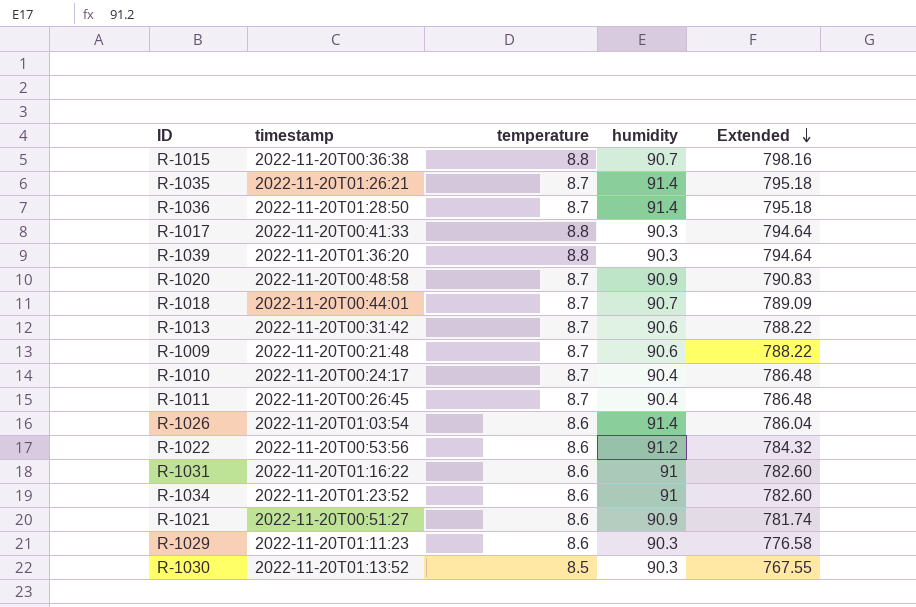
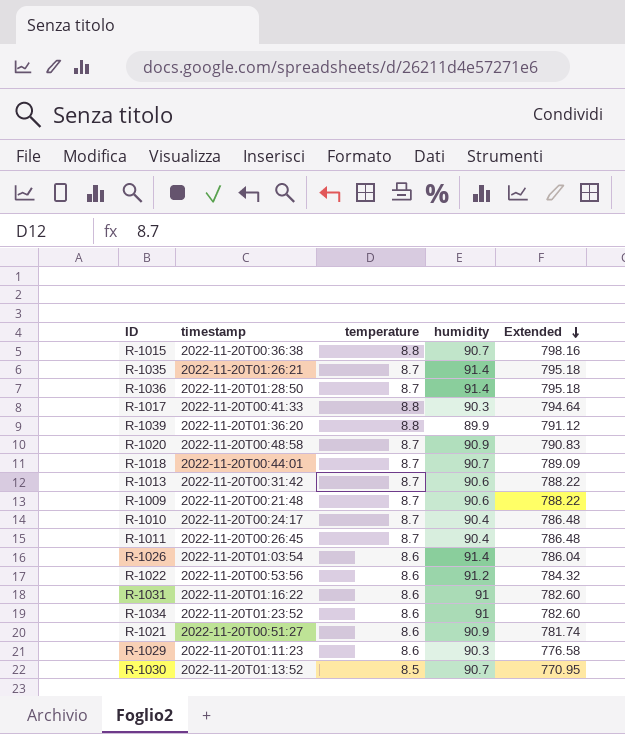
R-1039 | humidity: 90.3 -> 89.9
R-1039 | Extended: 794.64 -> 791.12
R-1030 | humidity: 90.3 -> 90.7
R-1030 | Extended: 767.55 -> 770.95

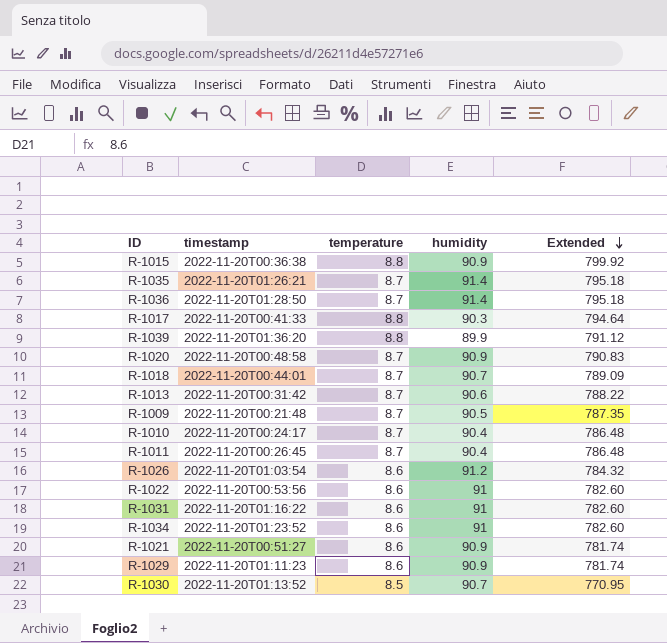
R-1015 | humidity: 90.7 -> 90.9
R-1015 | Extended: 798.16 -> 799.92
R-1009 | humidity: 90.6 -> 90.5
R-1009 | Extended: 788.22 -> 787.35
R-1026 | humidity: 91.4 -> 91.2
R-1026 | Extended: 786.04 -> 784.32
R-1022 | humidity: 91.2 -> 91
R-1022 | Extended: 784.32 -> 782.60
R-1029 | humidity: 90.3 -> 90.9
R-1029 | Extended: 776.58 -> 781.74

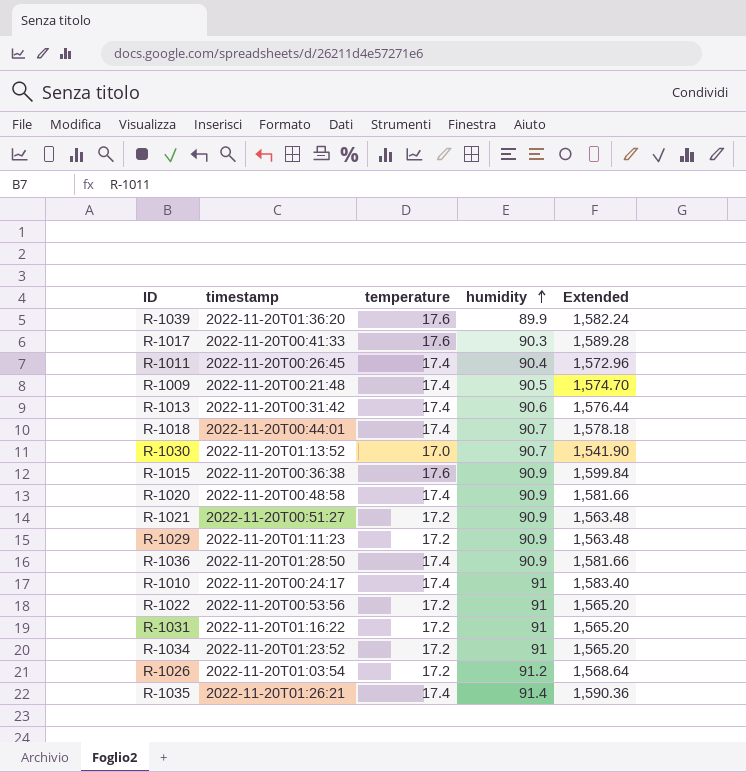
row order: Extended descending -> humidity ascending
R-1039 | temperature: 8.8 -> 17.6
R-1039 | Extended: 791.12 -> 1,582.24
R-1017 | temperature: 8.8 -> 17.6
R-1017 | Extended: 794.64 -> 1,589.28
R-1011 | temperature: 8.7 -> 17.4
R-1011 | Extended: 786.48 -> 1,572.96
R-1009 | temperature: 8.7 -> 17.4
R-1009 | Extended: 787.35 -> 1,574.70
R-1013 | temperature: 8.7 -> 17.4
R-1013 | Extended: 788.22 -> 1,576.44
R-1018 | temperature: 8.7 -> 17.4
R-1018 | Extended: 789.09 -> 1,578.18
R-1030 | temperature: 8.5 -> 17.0
R-1030 | Extended: 770.95 -> 1,541.90
R-1015 | temperature: 8.8 -> 17.6
R-1015 | Extended: 799.92 -> 1,599.84
R-1020 | temperature: 8.7 -> 17.4
R-1020 | Extended: 790.83 -> 1,581.66
R-1021 | temperature: 8.6 -> 17.2
R-1021 | Extended: 781.74 -> 1,563.48
R-1029 | temperature: 8.6 -> 17.2
R-1029 | Extended: 781.74 -> 1,563.48
R-1036 | temperature: 8.7 -> 17.4
R-1036 | humidity: 91.4 -> 90.9
R-1036 | Extended: 795.18 -> 1,581.66
R-1010 | temperature: 8.7 -> 17.4
R-1010 | humidity: 90.4 -> 91
R-1010 | Extended: 786.48 -> 1,583.40
R-1022 | temperature: 8.6 -> 17.2
R-1022 | Extended: 782.60 -> 1,565.20
R-1031 | temperature: 8.6 -> 17.2
R-1031 | Extended: 782.60 -> 1,565.20
R-1034 | temperature: 8.6 -> 17.2
R-1034 | Extended: 782.60 -> 1,565.20
R-1026 | temperature: 8.6 -> 17.2
R-1026 | Extended: 784.32 -> 1,568.64
R-1035 | temperature: 8.7 -> 17.4
R-1035 | Extended: 795.18 -> 1,590.36

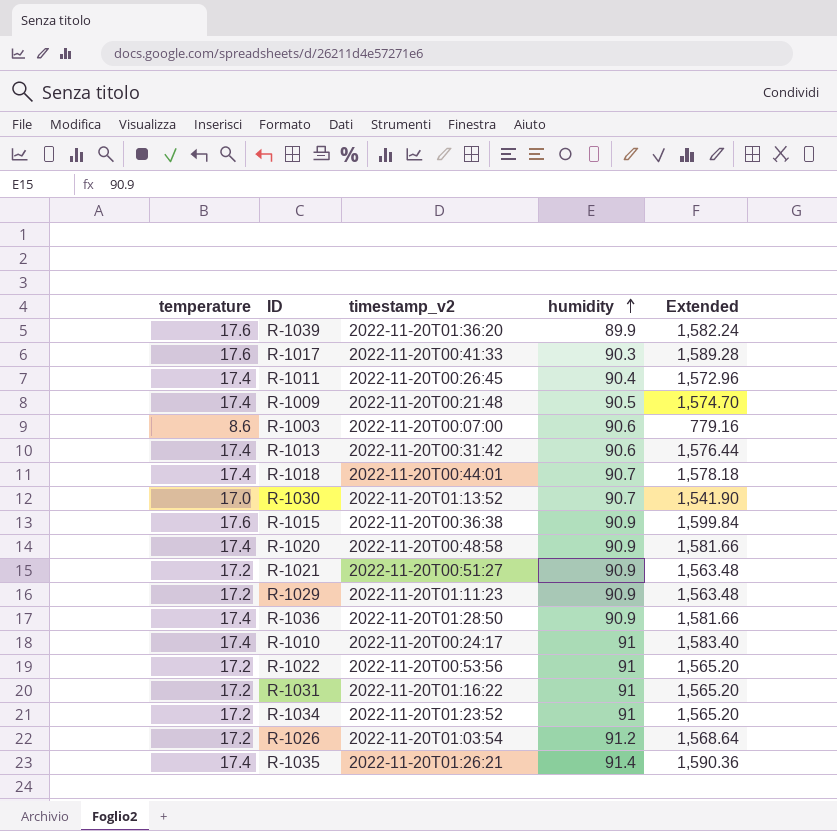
column temperature | position: 3 -> 1
column name: timestamp -> timestamp_v2
row R-1003: none -> 8.6 | 2022-11-20T00:07:00 | 90.6 | 779.16

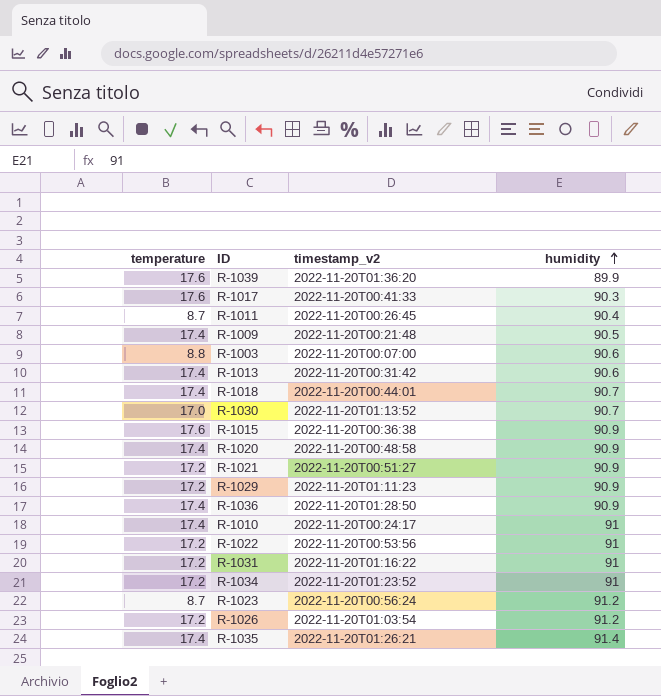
column Extended | formula: [temperature] * [humidity] -> none
R-1011 | temperature: 17.4 -> 8.7
R-1003 | temperature: 8.6 -> 8.8
row R-1023: none -> 8.7 | 2022-11-20T00:56:24 | 91.2

